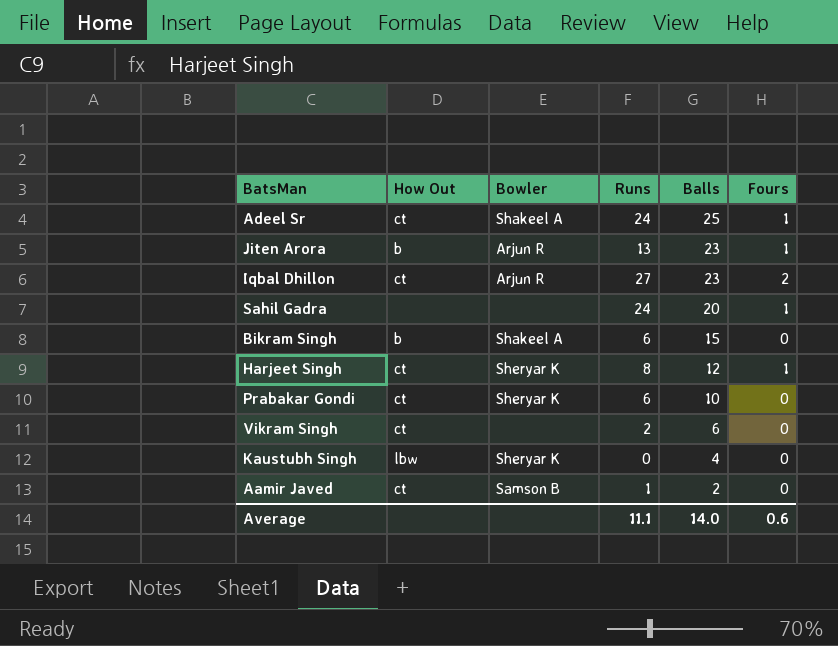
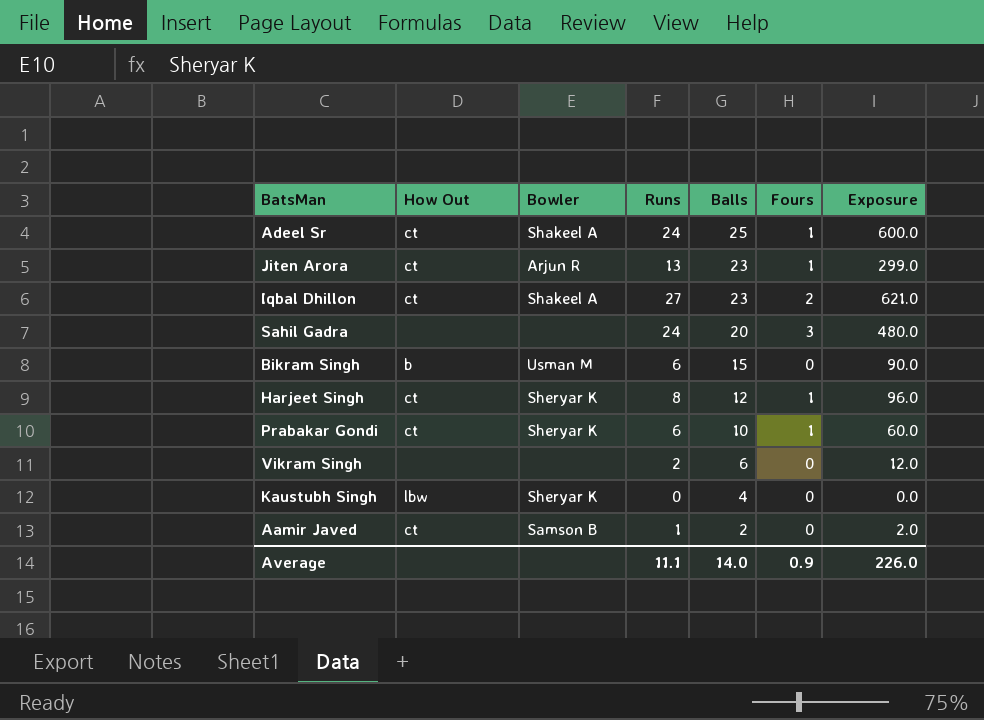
column Exposure | formula: none -> [Runs] * [Balls]
Jiten Arora | How Out: b -> ct
Iqbal Dhillon | Bowler: Arjun R -> Shakeel A
Sahil Gadra | Fours: 1 -> 3
Bikram Singh | Bowler: Shakeel A -> Usman M
Prabakar Gondi | Fours: 0 -> 1
Vikram Singh | How Out: ct -> none
Average | Fours: 0.6 -> 0.9

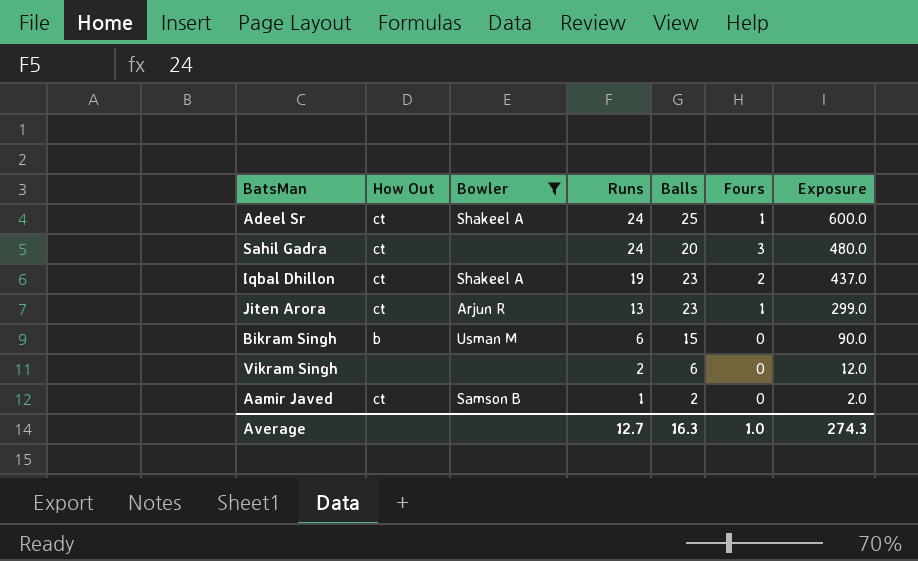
filter: none -> Bowler != Sheryar K
row order: Balls descending -> Runs descending
Sahil Gadra | How Out: none -> ct
Iqbal Dhillon | Runs: 27 -> 19
Iqbal Dhillon | Exposure: 621.0 -> 437.0
Average | Runs: 11.1 -> 12.7
Average | Balls: 14.0 -> 16.3
Average | Fours: 0.9 -> 1.0
Average | Exposure: 226.0 -> 274.3

